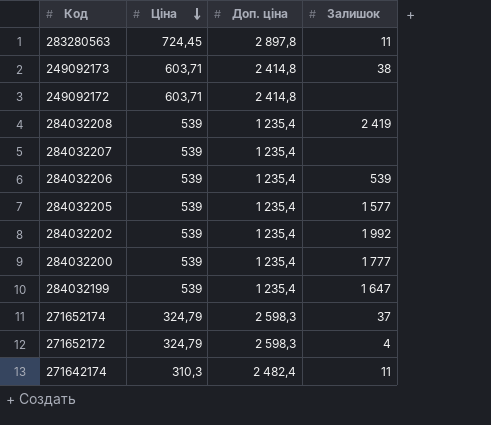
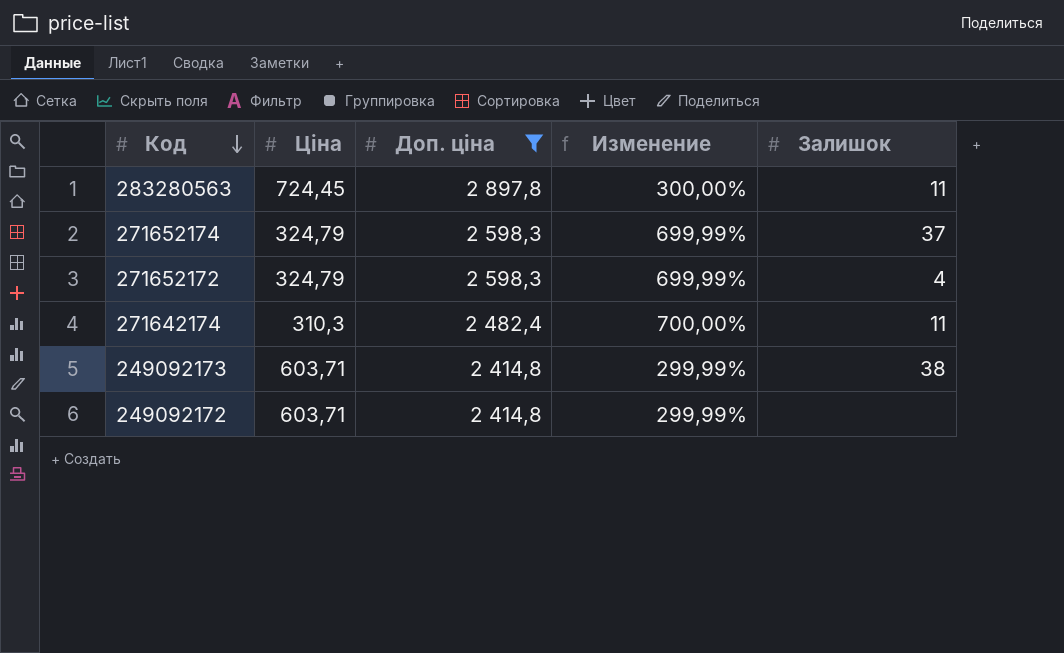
filter: none -> Доп. ціна != 1 235,4
row order: Ціна descending -> Код descending
column Изменение | formula: none -> ([Доп. ціна] - [Ціна]) / [Ціна]

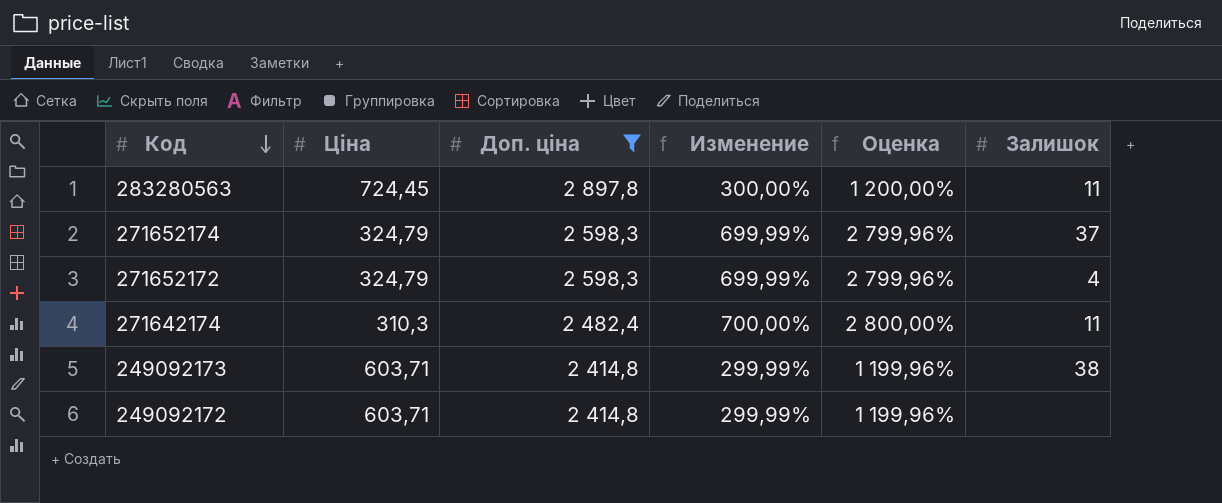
column Оценка | formula: none -> [Изменение] * 4

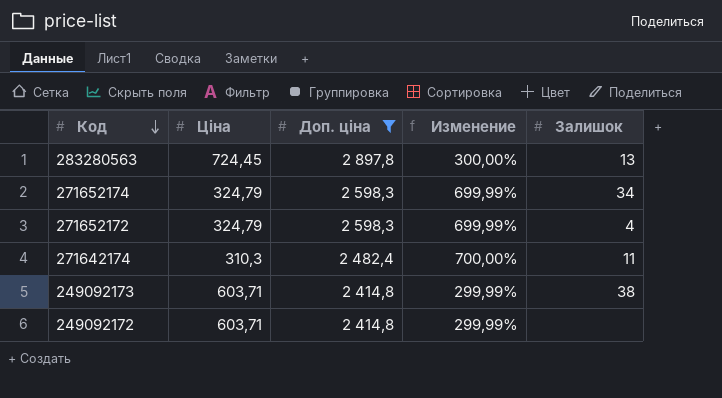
column Оценка | formula: [Изменение] * 4 -> none
283280563 | Залишок: 11 -> 13
271652174 | Залишок: 37 -> 34

